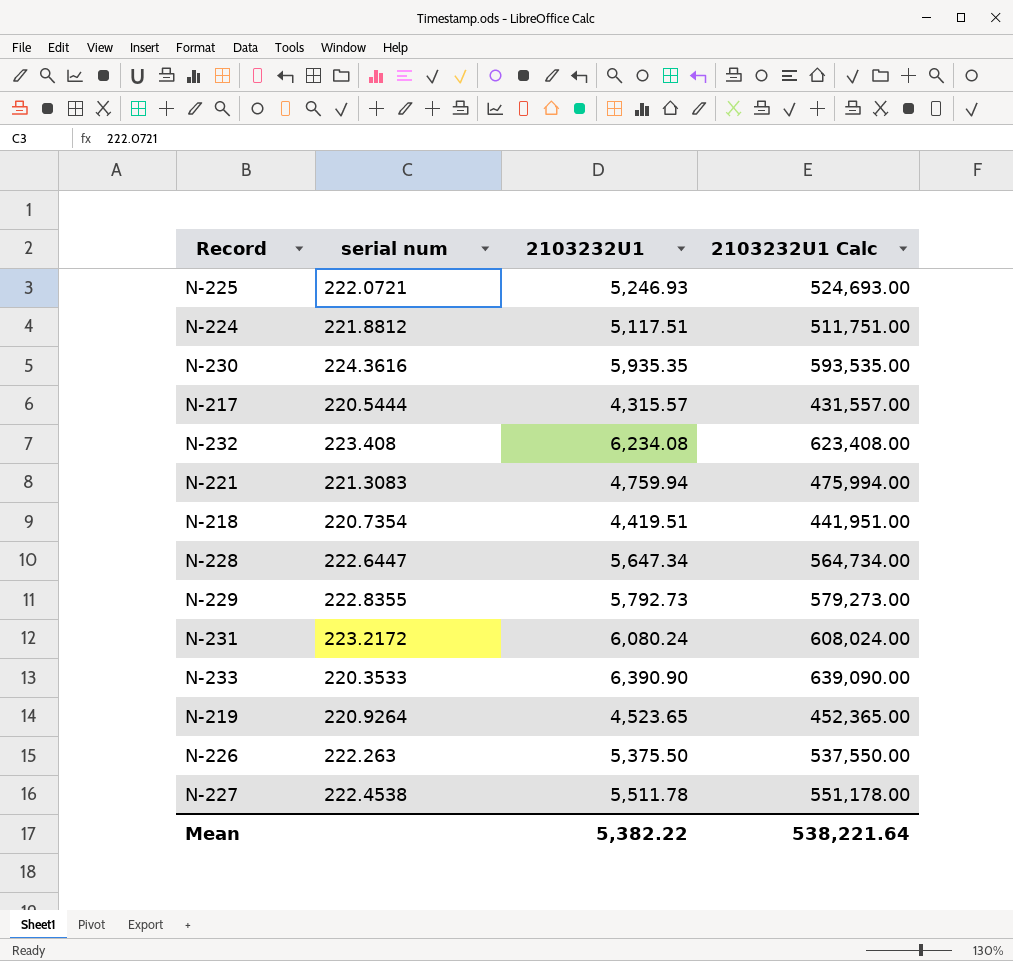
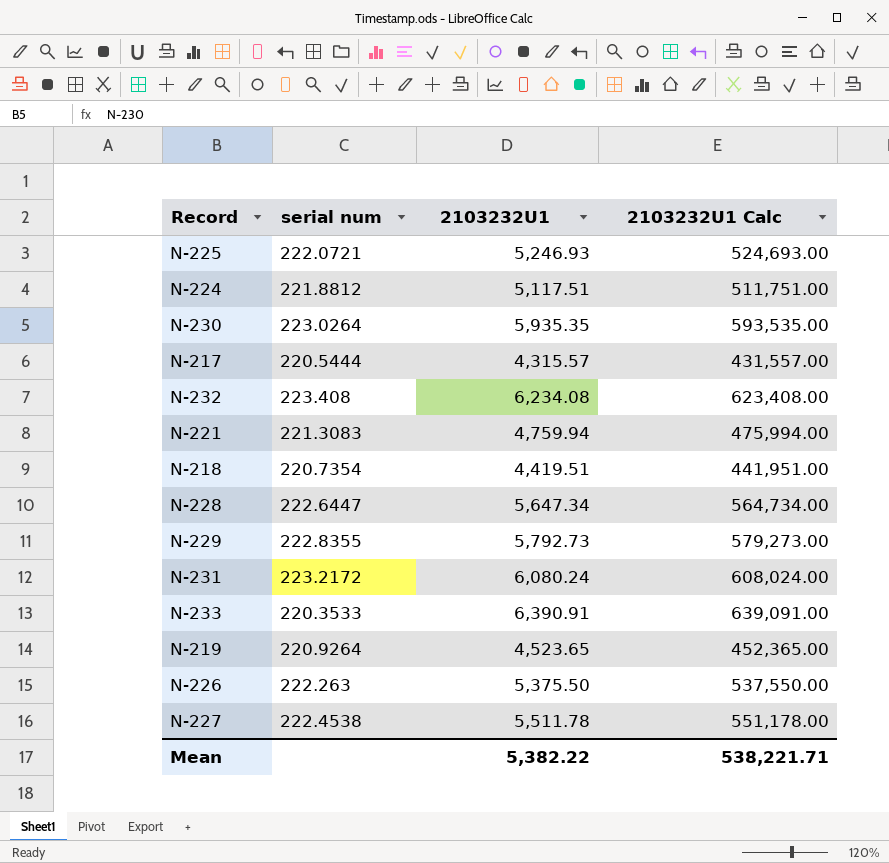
N-230 | serial num: 224.3616 -> 223.0264
N-233 | 2103232U1: 6,390.90 -> 6,390.91
N-233 | 2103232U1 Calc: 639,090.00 -> 639,091.00
Mean | 2103232U1 Calc: 538,221.64 -> 538,221.71

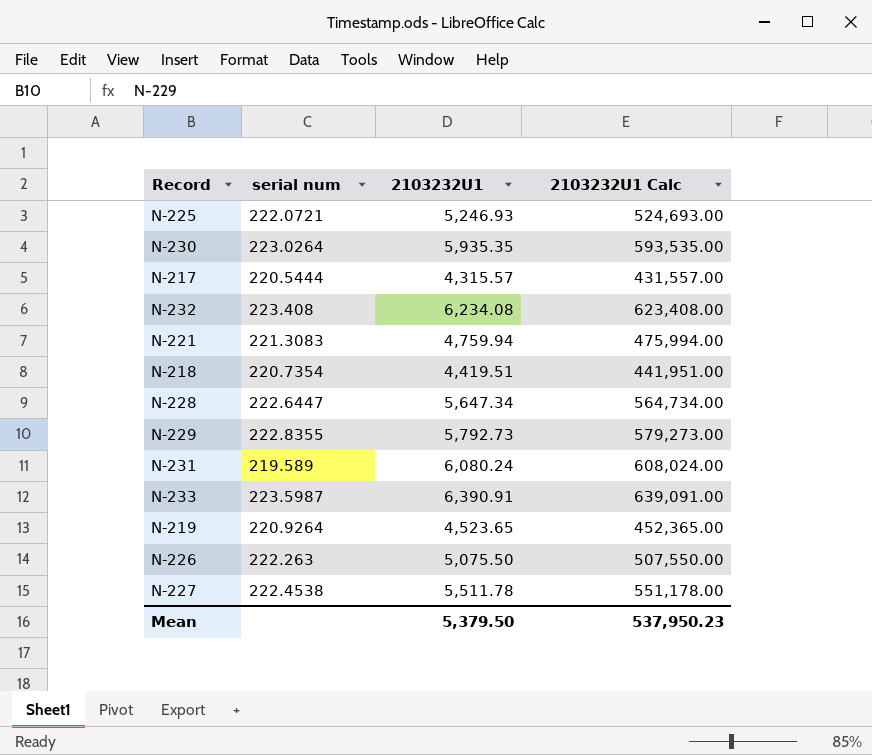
row N-224: 221.8812 | 5,117.51 | 511,751.00 -> none
N-231 | serial num: 223.2172 -> 219.589
N-233 | serial num: 220.3533 -> 223.5987
N-226 | 2103232U1: 5,375.50 -> 5,075.50
N-226 | 2103232U1 Calc: 537,550.00 -> 507,550.00
Mean | 2103232U1: 5,382.22 -> 5,379.50
Mean | 2103232U1 Calc: 538,221.71 -> 537,950.23

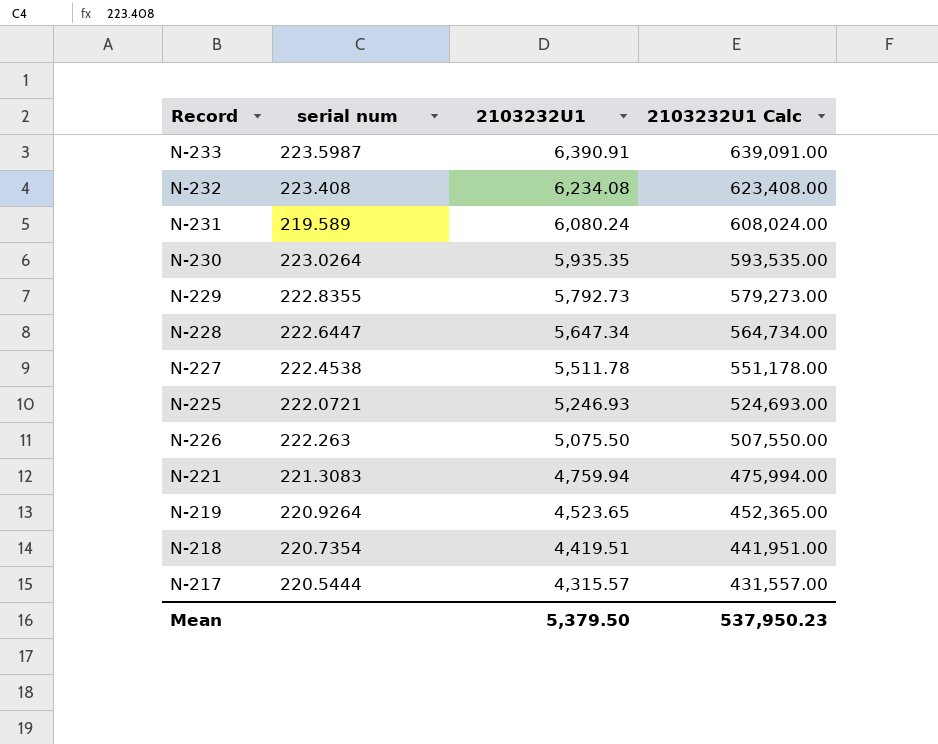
row order: none -> 2103232U1 descending

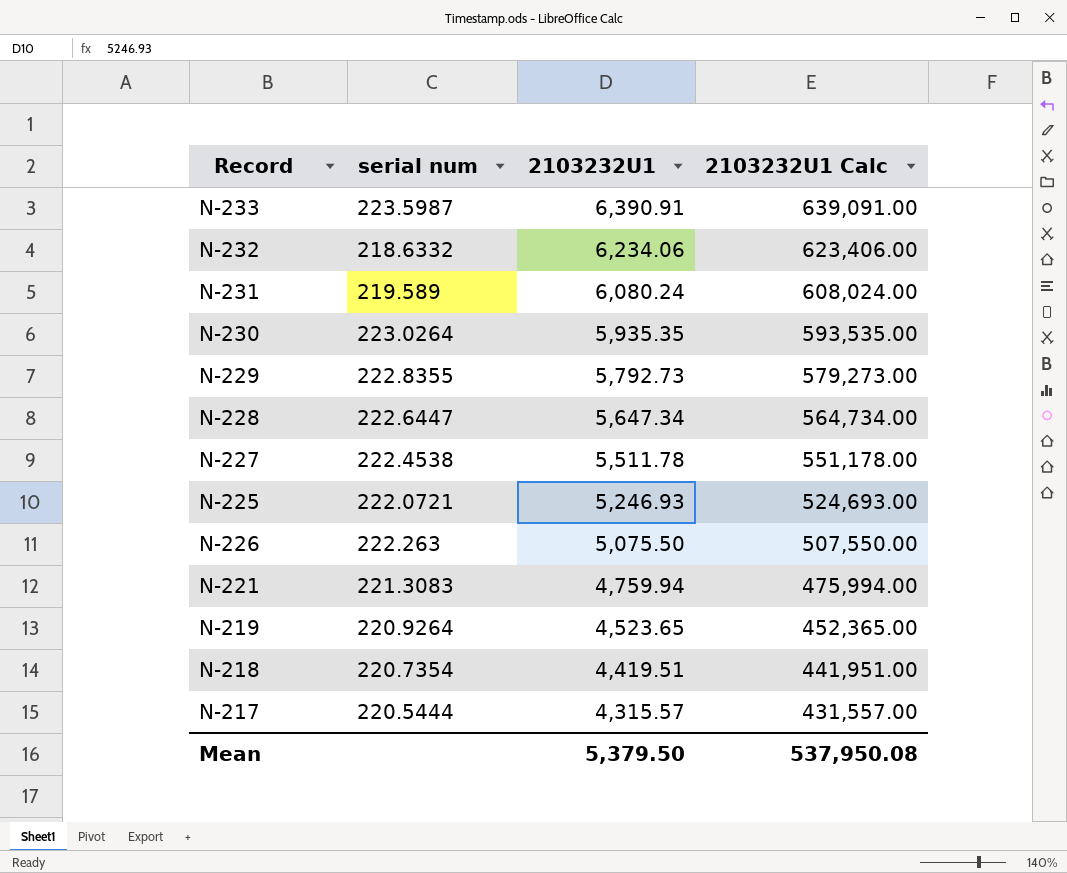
N-232 | serial num: 223.408 -> 218.6332
N-232 | 2103232U1: 6,234.08 -> 6,234.06
N-232 | 2103232U1 Calc: 623,408.00 -> 623,406.00
Mean | 2103232U1 Calc: 537,950.23 -> 537,950.08

